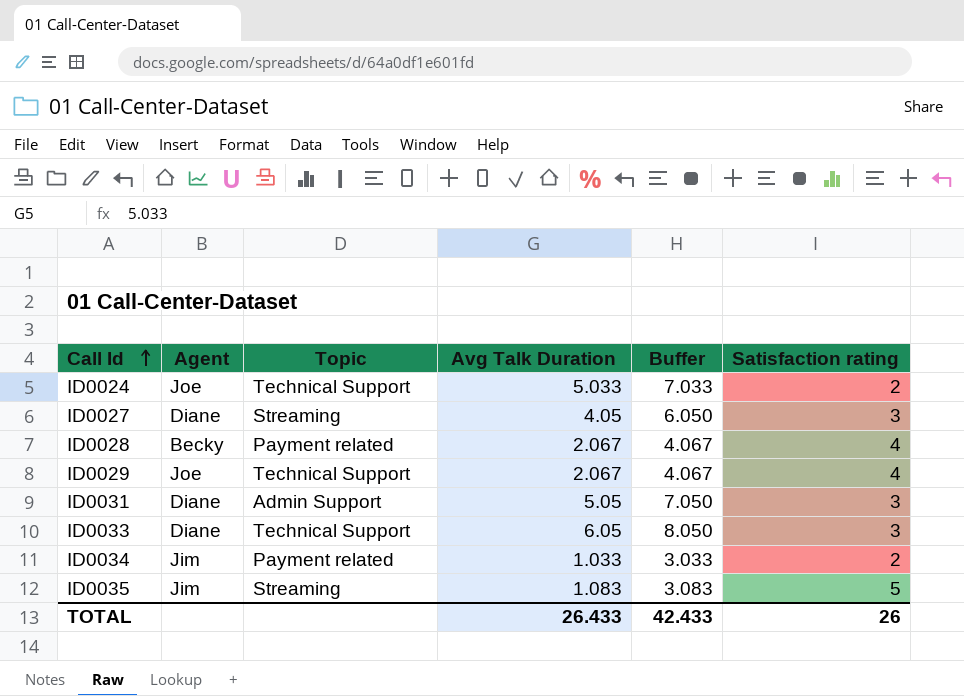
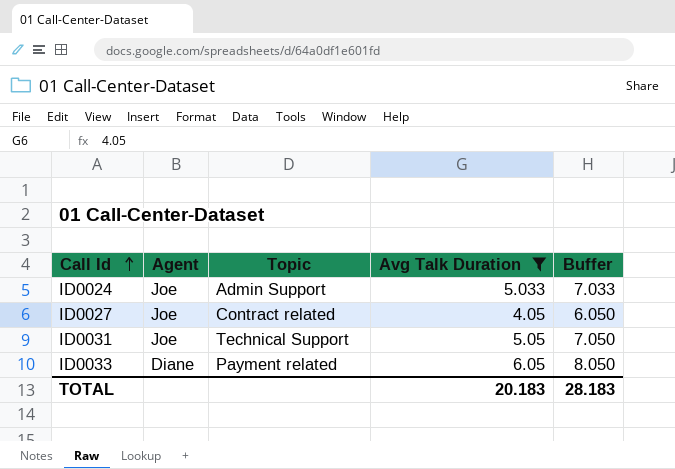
filter: none -> Avg Talk Duration >= 4.05
column Satisfaction rating | position: 6 -> none
ID0024 | Topic: Technical Support -> Admin Support
ID0027 | Agent: Diane -> Joe
ID0027 | Topic: Streaming -> Contract related
ID0031 | Agent: Diane -> Joe
ID0031 | Topic: Admin Support -> Technical Support
ID0033 | Topic: Technical Support -> Payment related
TOTAL | Avg Talk Duration: 26.433 -> 20.183
TOTAL | Buffer: 42.433 -> 28.183

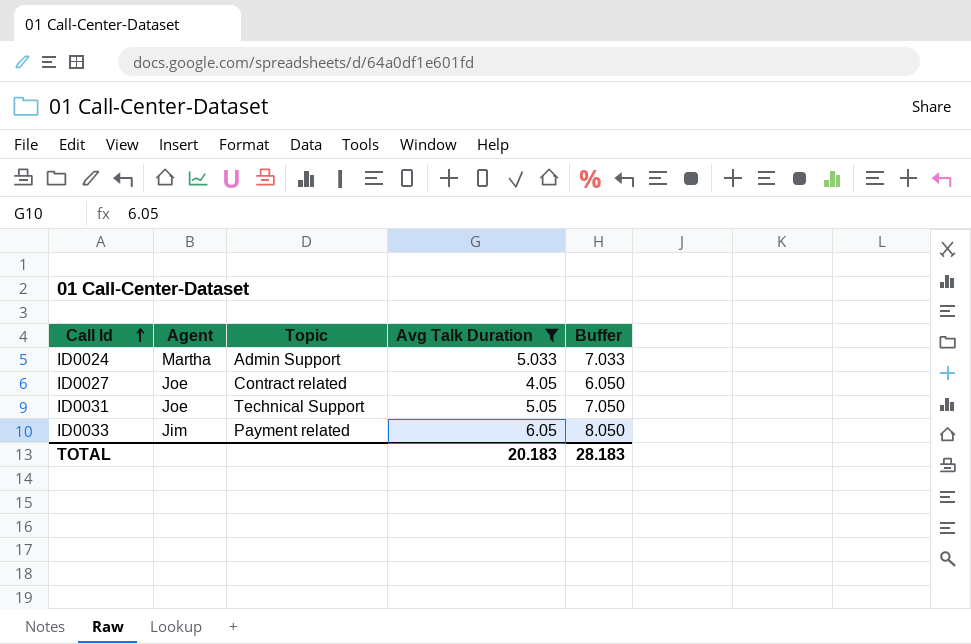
ID0024 | Agent: Joe -> Martha
ID0033 | Agent: Diane -> Jim

